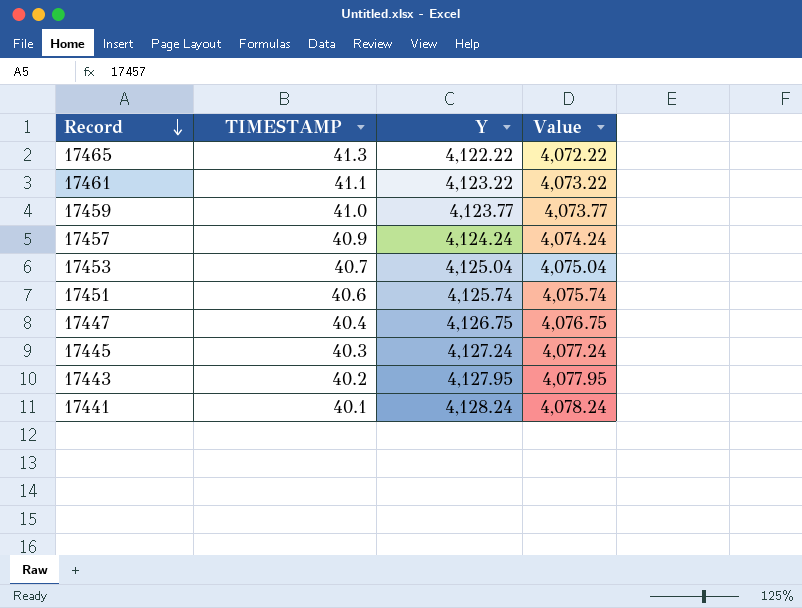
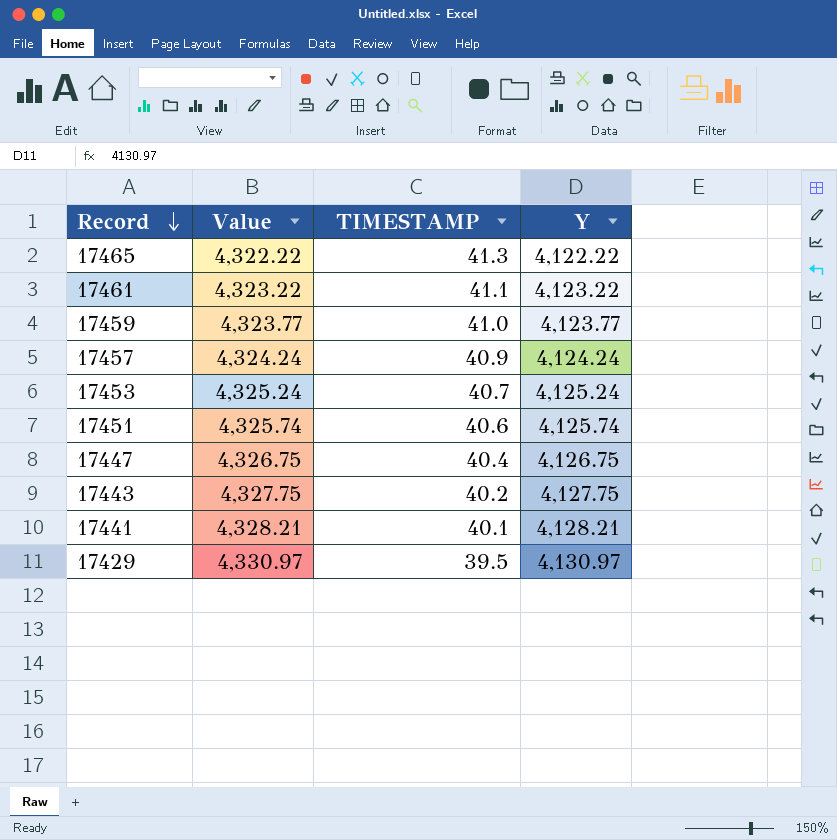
column Value | formula: [Y] - 50 -> [Y] + 200
column Value | position: 4 -> 2
row 17445: 40.3 | 4,127.24 | 4,077.24 -> none
17453 | Y: 4,125.04 -> 4,125.24
17443 | Y: 4,127.95 -> 4,127.75
17441 | Y: 4,128.24 -> 4,128.21
row 17429: none -> 4,330.97 | 39.5 | 4,130.97

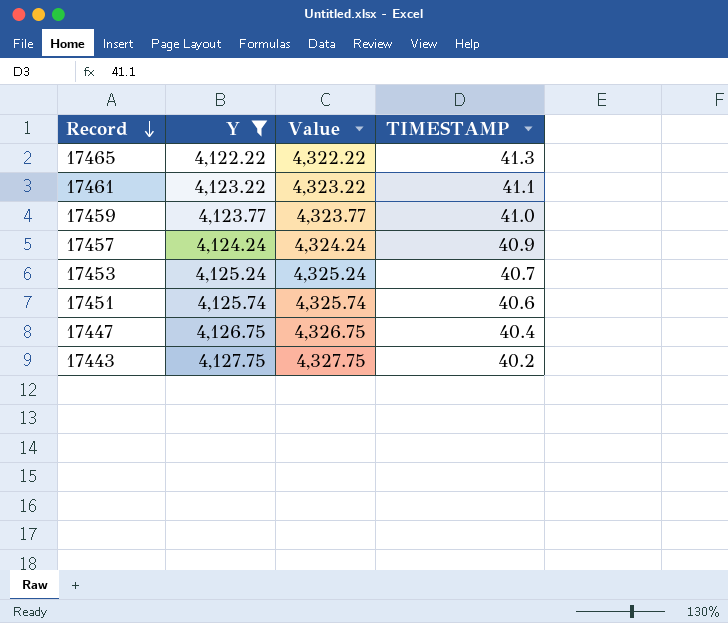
filter: none -> Y <= 4,127.75
column Y | position: 4 -> 2

